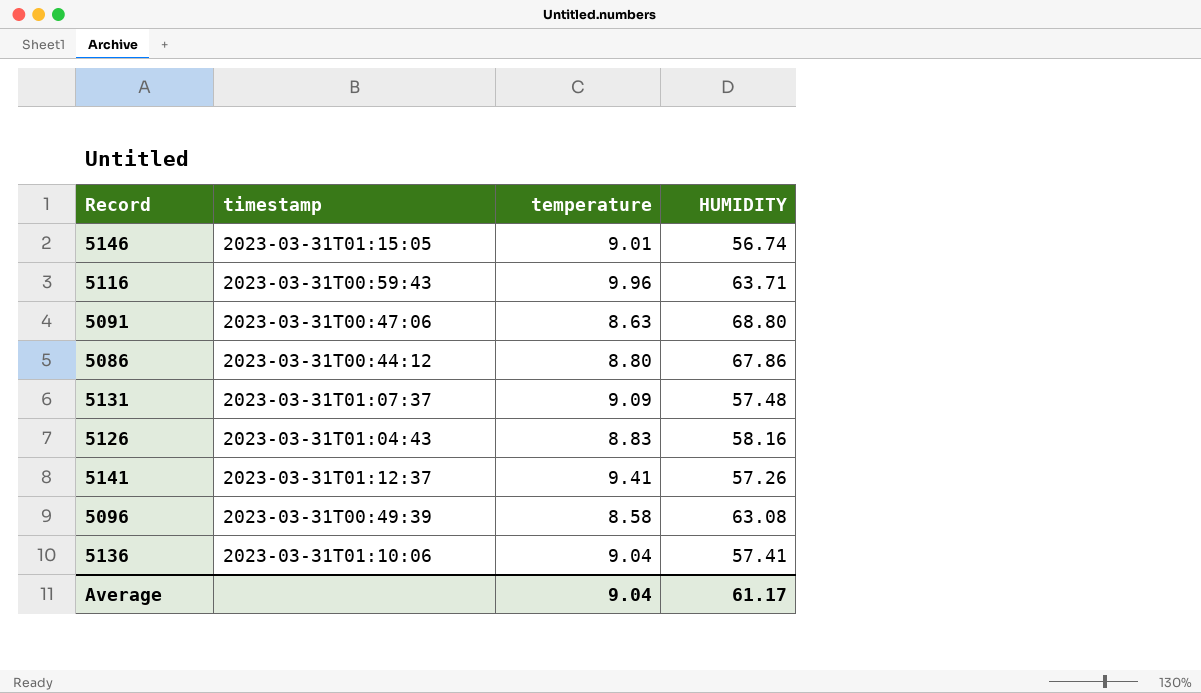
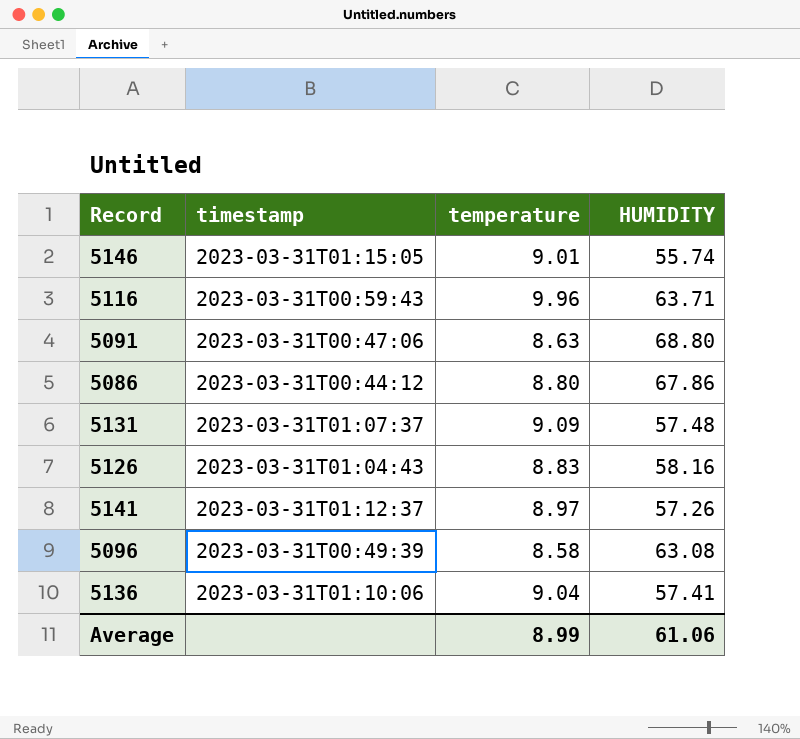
5146 | HUMIDITY: 56.74 -> 55.74
5141 | temperature: 9.41 -> 8.97
Average | temperature: 9.04 -> 8.99
Average | HUMIDITY: 61.17 -> 61.06

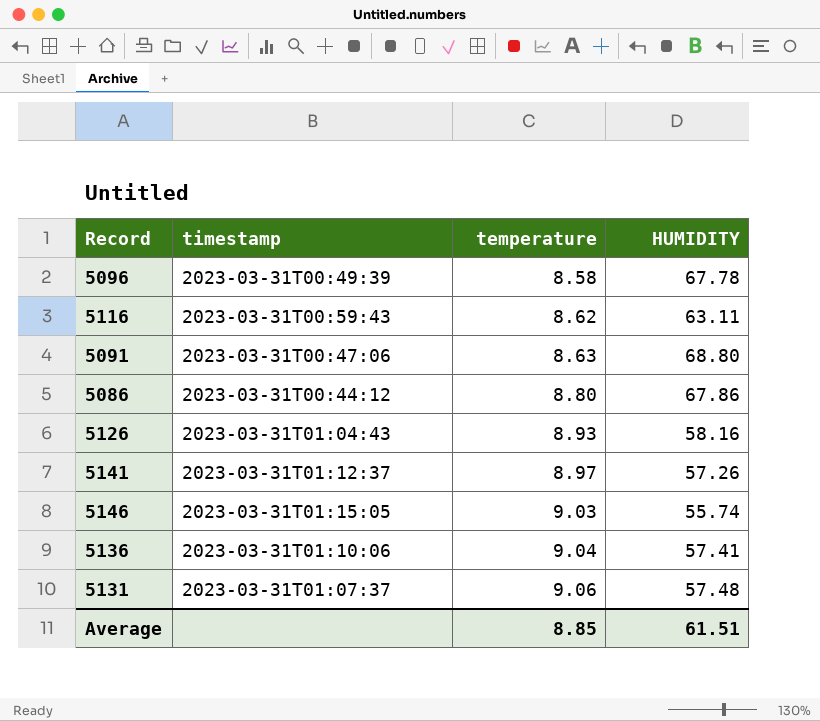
row order: none -> temperature ascending
5096 | HUMIDITY: 63.08 -> 67.78
5116 | temperature: 9.96 -> 8.62
5116 | HUMIDITY: 63.71 -> 63.11
5126 | temperature: 8.83 -> 8.93
5146 | temperature: 9.01 -> 9.03
5131 | temperature: 9.09 -> 9.06
Average | temperature: 8.99 -> 8.85
Average | HUMIDITY: 61.06 -> 61.51

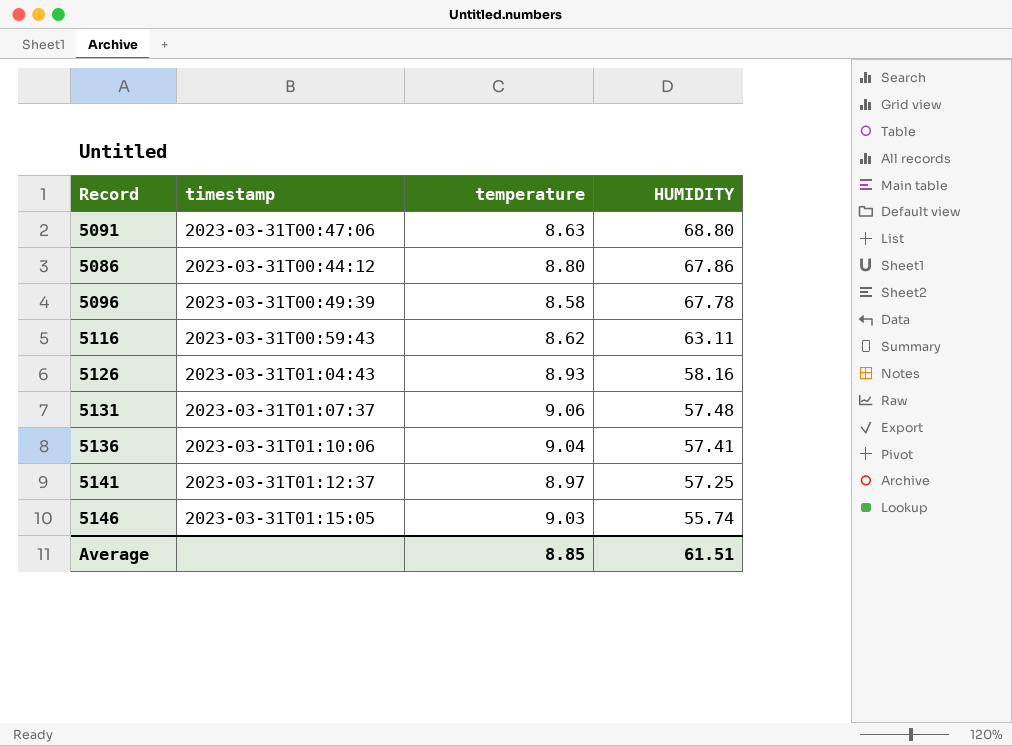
row order: temperature ascending -> HUMIDITY descending
5141 | HUMIDITY: 57.26 -> 57.25

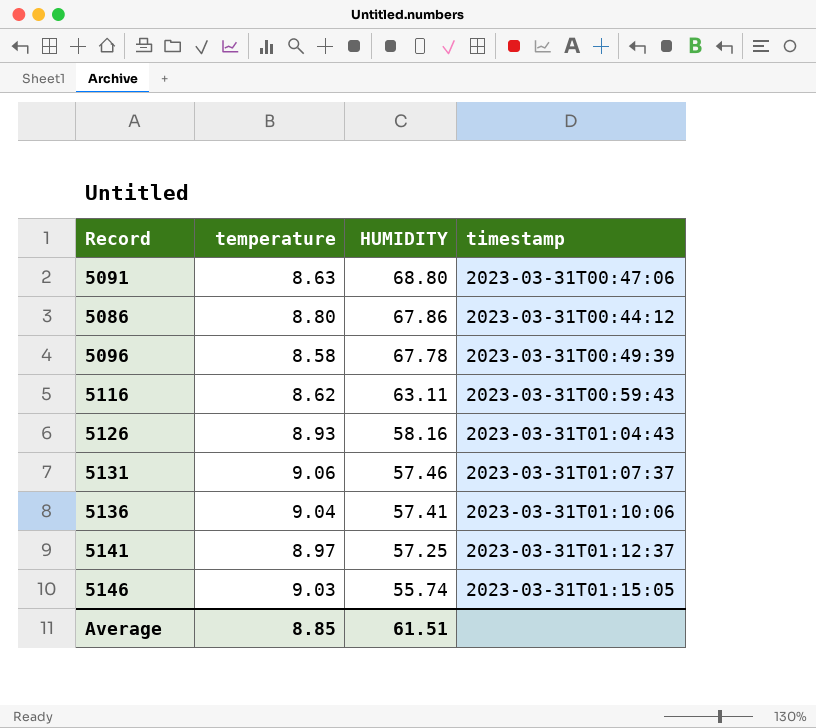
column timestamp | position: 2 -> 4
5131 | HUMIDITY: 57.48 -> 57.46

